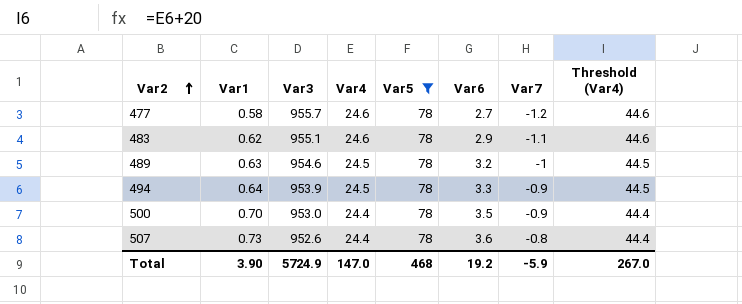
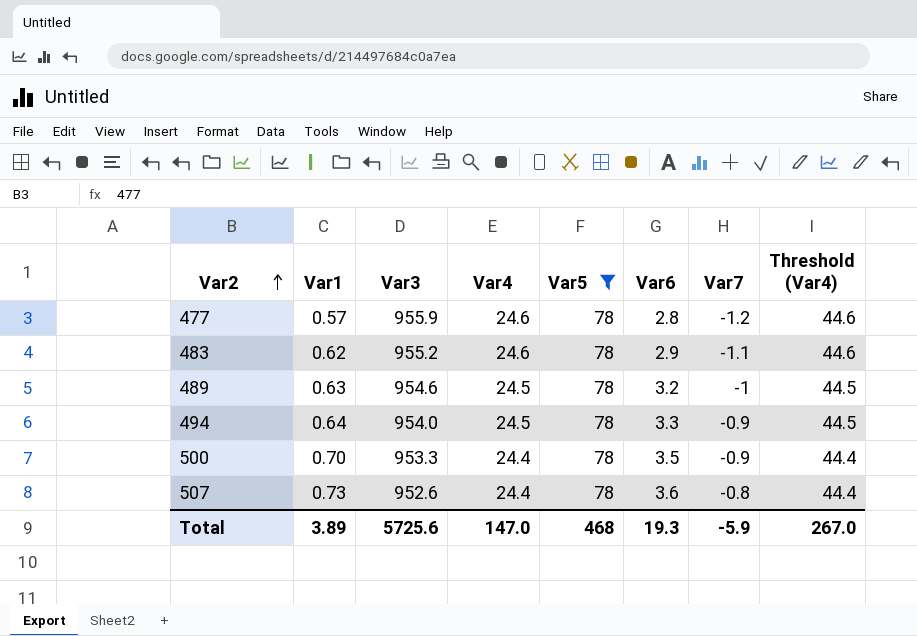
477 | Var1: 0.58 -> 0.57
477 | Var3: 955.7 -> 955.9
477 | Var6: 2.7 -> 2.8
483 | Var3: 955.1 -> 955.2
494 | Var3: 953.9 -> 954.0
500 | Var3: 953.0 -> 953.3
Total | Var1: 3.90 -> 3.89
Total | Var3: 5724.9 -> 5725.6
Total | Var6: 19.2 -> 19.3

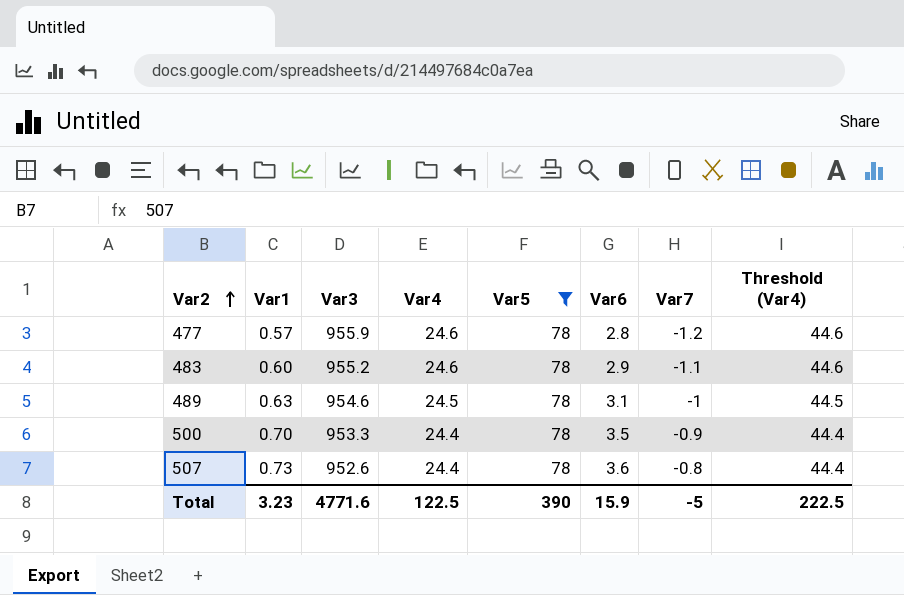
row 494: 0.64 | 954.0 | 24.5 | 78 | 3.3 | -0.9 | 44.5 -> none
483 | Var1: 0.62 -> 0.60
489 | Var6: 3.2 -> 3.1
Total | Var1: 3.89 -> 3.23
Total | Var3: 5725.6 -> 4771.6
Total | Var4: 147.0 -> 122.5
Total | Var5: 468 -> 390
Total | Var6: 19.3 -> 15.9
Total | Var7: -5.9 -> -5
Total | Threshold (Var4): 267.0 -> 222.5

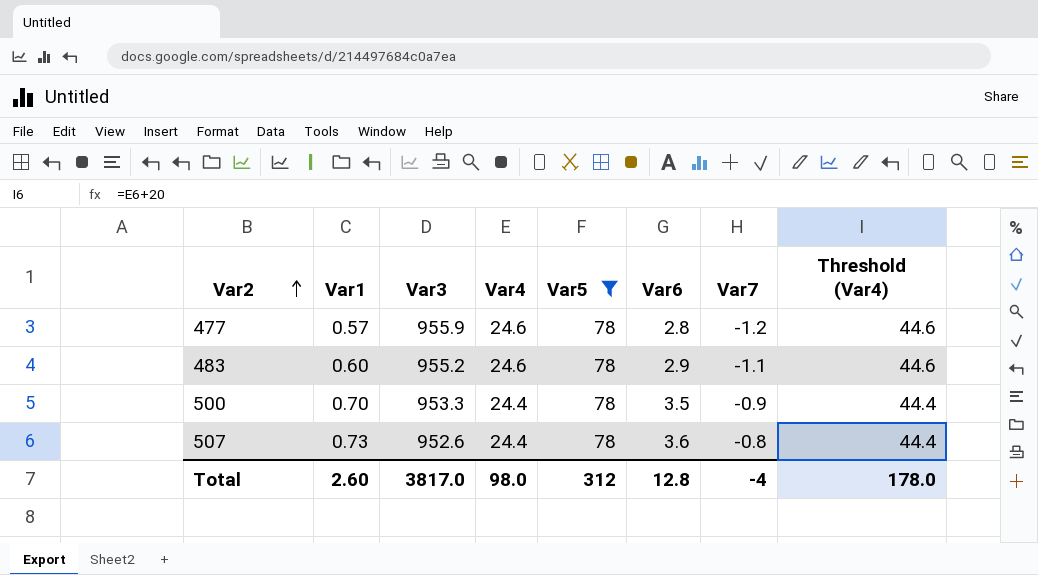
row 489: 0.63 | 954.6 | 24.5 | 78 | 3.1 | -1 | 44.5 -> none
Total | Var1: 3.23 -> 2.60
Total | Var3: 4771.6 -> 3817.0
Total | Var4: 122.5 -> 98.0
Total | Var5: 390 -> 312
Total | Var6: 15.9 -> 12.8
Total | Var7: -5 -> -4
Total | Threshold (Var4): 222.5 -> 178.0

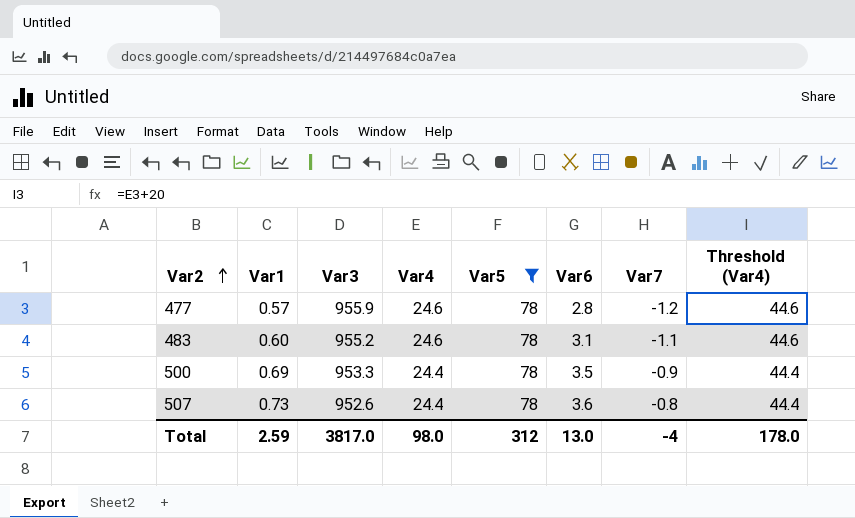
483 | Var6: 2.9 -> 3.1
500 | Var1: 0.70 -> 0.69
Total | Var1: 2.60 -> 2.59
Total | Var6: 12.8 -> 13.0

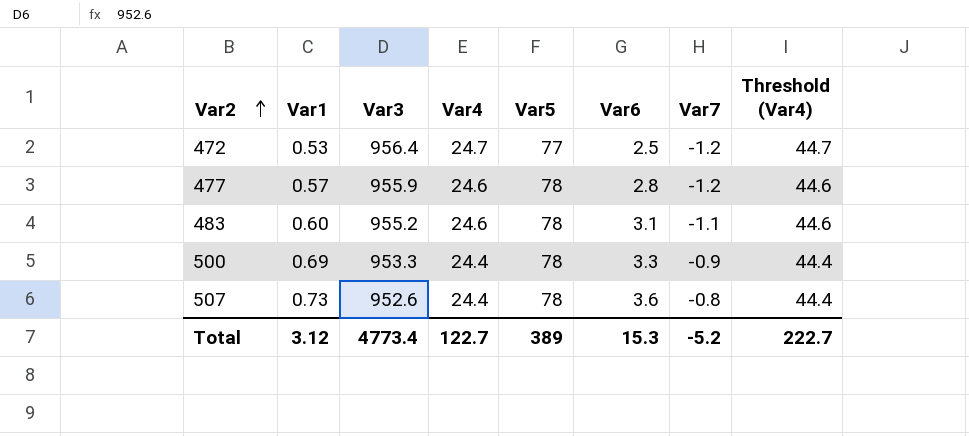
filter: Var5 = 78 -> none
500 | Var6: 3.5 -> 3.3
Total | Var1: 2.59 -> 3.12
Total | Var3: 3817.0 -> 4773.4
Total | Var4: 98.0 -> 122.7
Total | Var5: 312 -> 389
Total | Var6: 13.0 -> 15.3
Total | Var7: -4 -> -5.2
Total | Threshold (Var4): 178.0 -> 222.7

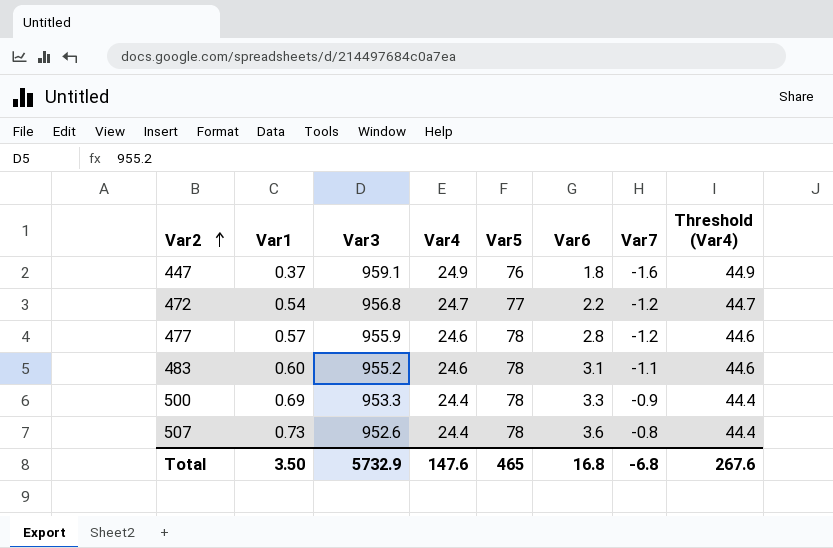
row 447: none -> 0.37 | 959.1 | 24.9 | 76 | 1.8 | -1.6 | 44.9
472 | Var1: 0.53 -> 0.54
472 | Var3: 956.4 -> 956.8
472 | Var6: 2.5 -> 2.2
Total | Var1: 3.12 -> 3.50
Total | Var3: 4773.4 -> 5732.9
Total | Var4: 122.7 -> 147.6
Total | Var5: 389 -> 465
Total | Var6: 15.3 -> 16.8
Total | Var7: -5.2 -> -6.8
Total | Threshold (Var4): 222.7 -> 267.6

